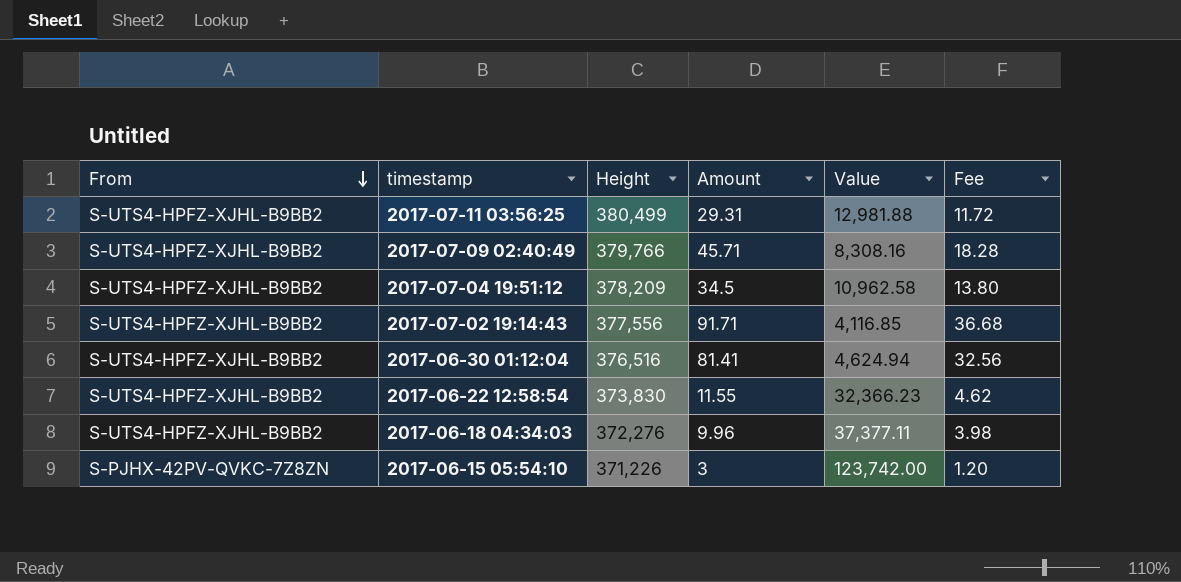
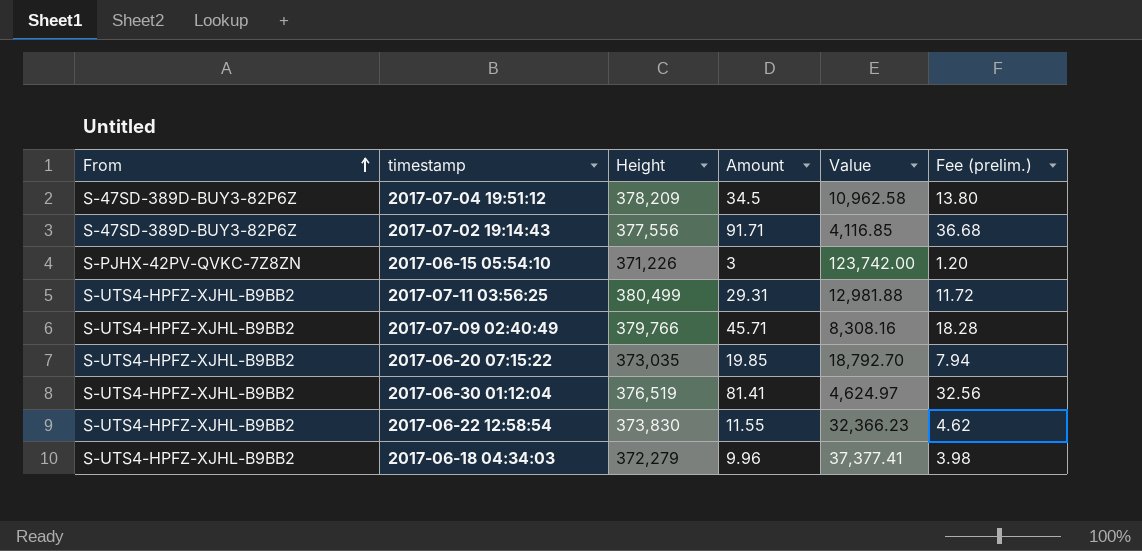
row order: From descending -> From ascending
column name: Fee -> Fee (prelim.)
2017-07-04 19:51:12 | From: S-UTS4-HPFZ-XJHL-B9BB2 -> S-47SD-389D-BUY3-82P6Z
2017-07-02 19:14:43 | From: S-UTS4-HPFZ-XJHL-B9BB2 -> S-47SD-389D-BUY3-82P6Z
row 2017-06-20 07:15:22: none -> S-UTS4-HPFZ-XJHL-B9BB2 | 373,035 | 19.85 | 18,792.70 | 7.94
2017-06-30 01:12:04 | Height: 376,516 -> 376,519
2017-06-30 01:12:04 | Value: 4,624.94 -> 4,624.97
2017-06-18 04:34:03 | Height: 372,276 -> 372,279
2017-06-18 04:34:03 | Value: 37,377.11 -> 37,377.41

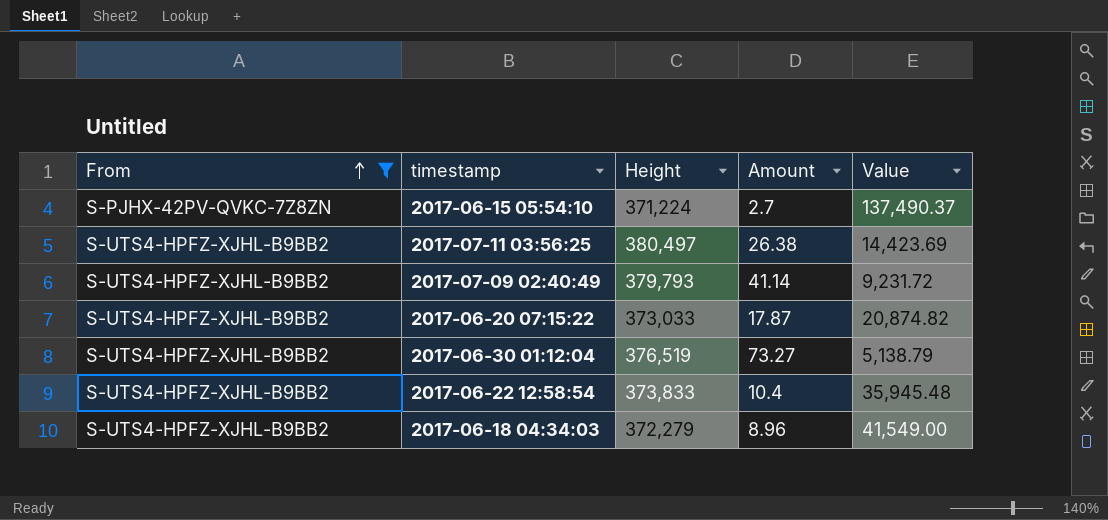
filter: none -> From != S-47SD-389D-BUY3-82P6Z
column Fee (prelim.) | formula: [Amount] * 0.4 -> none
2017-06-15 05:54:10 | Height: 371,226 -> 371,224
2017-06-15 05:54:10 | Amount: 3 -> 2.7
2017-06-15 05:54:10 | Value: 123,742.00 -> 137,490.37
2017-07-11 03:56:25 | Height: 380,499 -> 380,497
2017-07-11 03:56:25 | Amount: 29.31 -> 26.38
2017-07-11 03:56:25 | Value: 12,981.88 -> 14,423.69
2017-07-09 02:40:49 | Height: 379,766 -> 379,793
2017-07-09 02:40:49 | Amount: 45.71 -> 41.14
2017-07-09 02:40:49 | Value: 8,308.16 -> 9,231.72
2017-06-20 07:15:22 | Height: 373,035 -> 373,033
2017-06-20 07:15:22 | Amount: 19.85 -> 17.87
2017-06-20 07:15:22 | Value: 18,792.70 -> 20,874.82
2017-06-30 01:12:04 | Amount: 81.41 -> 73.27
2017-06-30 01:12:04 | Value: 4,624.97 -> 5,138.79
2017-06-22 12:58:54 | Height: 373,830 -> 373,833
2017-06-22 12:58:54 | Amount: 11.55 -> 10.4
2017-06-22 12:58:54 | Value: 32,366.23 -> 35,945.48
2017-06-18 04:34:03 | Amount: 9.96 -> 8.96
2017-06-18 04:34:03 | Value: 37,377.41 -> 41,549.00

